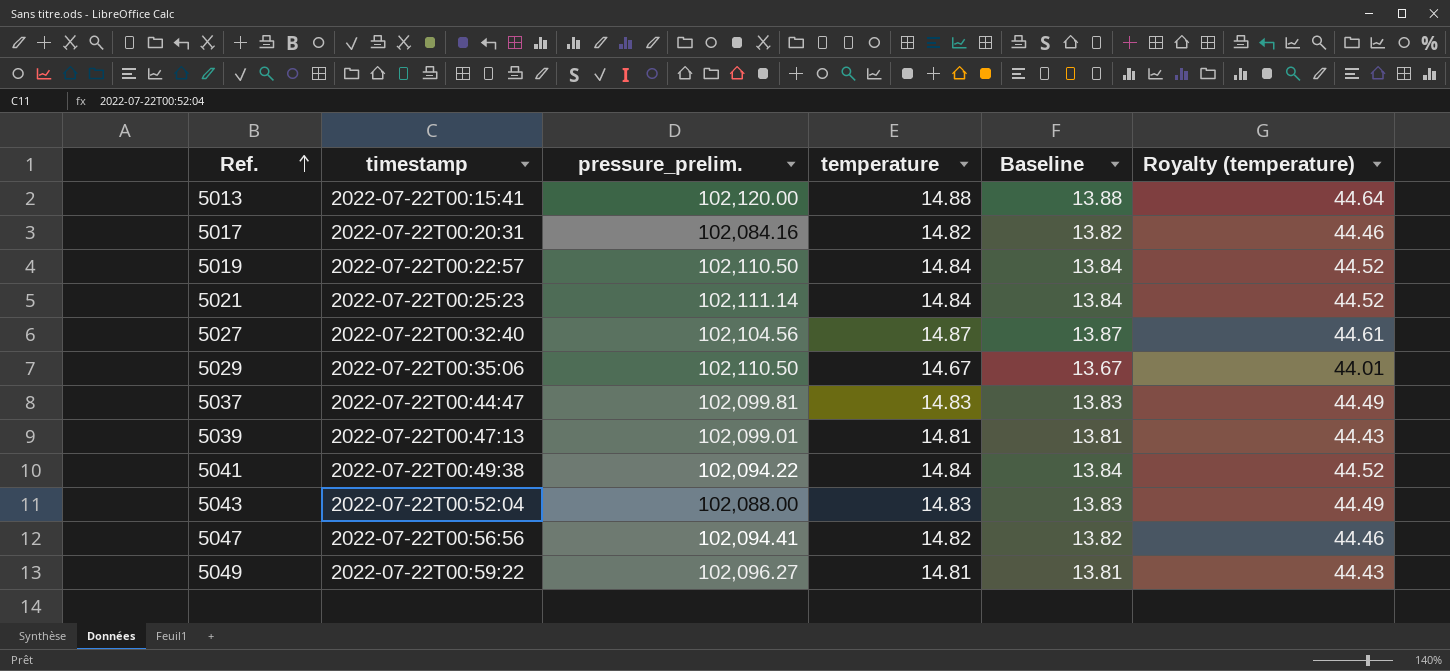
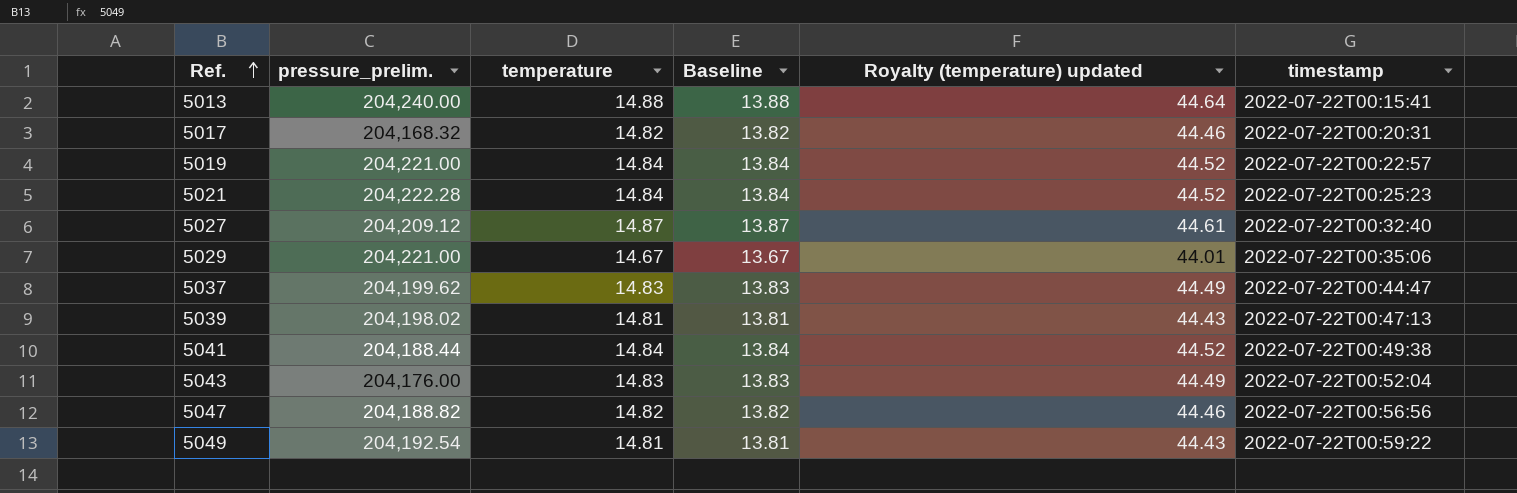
column name: Royalty (temperature) -> Royalty (temperature) updated
column timestamp | position: 2 -> 6
5013 | pressure_prelim.: 102,120.00 -> 204,240.00
5017 | pressure_prelim.: 102,084.16 -> 204,168.32
5019 | pressure_prelim.: 102,110.50 -> 204,221.00
5021 | pressure_prelim.: 102,111.14 -> 204,222.28
5027 | pressure_prelim.: 102,104.56 -> 204,209.12
5029 | pressure_prelim.: 102,110.50 -> 204,221.00
5037 | pressure_prelim.: 102,099.81 -> 204,199.62
5039 | pressure_prelim.: 102,099.01 -> 204,198.02
5041 | pressure_prelim.: 102,094.22 -> 204,188.44
5043 | pressure_prelim.: 102,088.00 -> 204,176.00
5047 | pressure_prelim.: 102,094.41 -> 204,188.82
5049 | pressure_prelim.: 102,096.27 -> 204,192.54

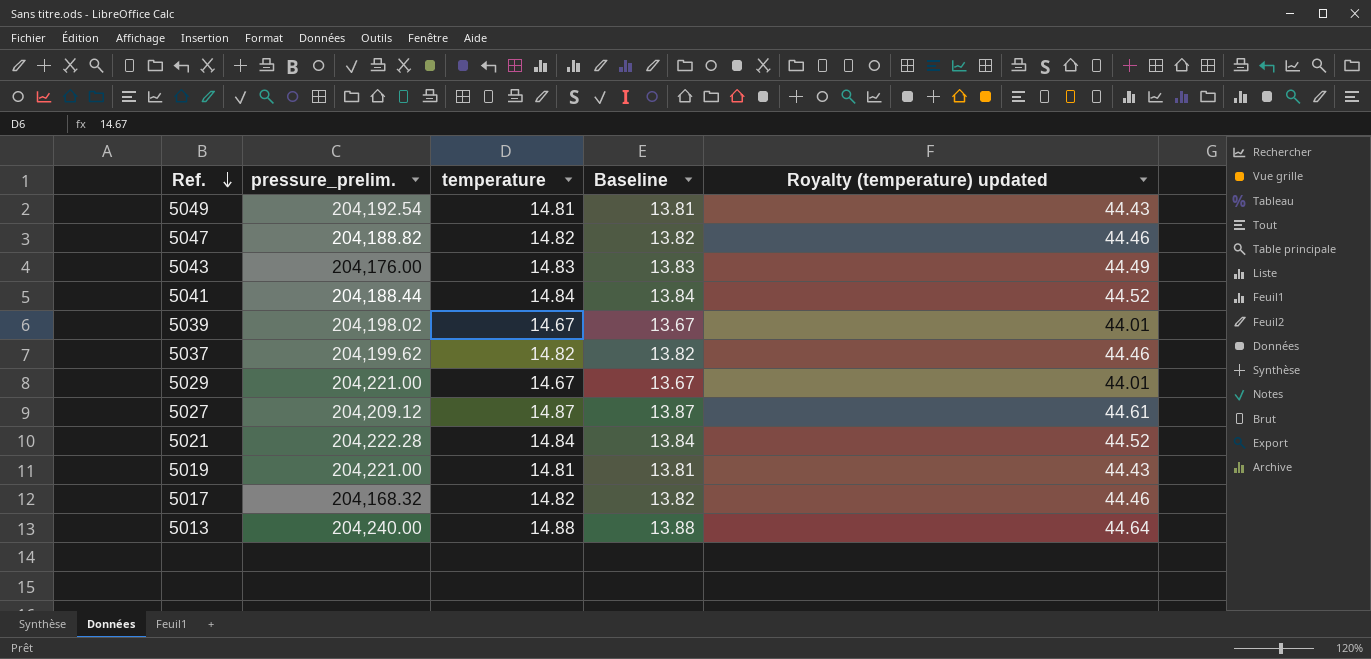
row order: Ref. ascending -> Ref. descending
column timestamp | position: 6 -> none
5039 | temperature: 14.81 -> 14.67
5039 | Baseline: 13.81 -> 13.67
5039 | Royalty (temperature) updated: 44.43 -> 44.01
5037 | temperature: 14.83 -> 14.82
5037 | Baseline: 13.83 -> 13.82
5037 | Royalty (temperature) updated: 44.49 -> 44.46
5019 | temperature: 14.84 -> 14.81
5019 | Baseline: 13.84 -> 13.81
5019 | Royalty (temperature) updated: 44.52 -> 44.43

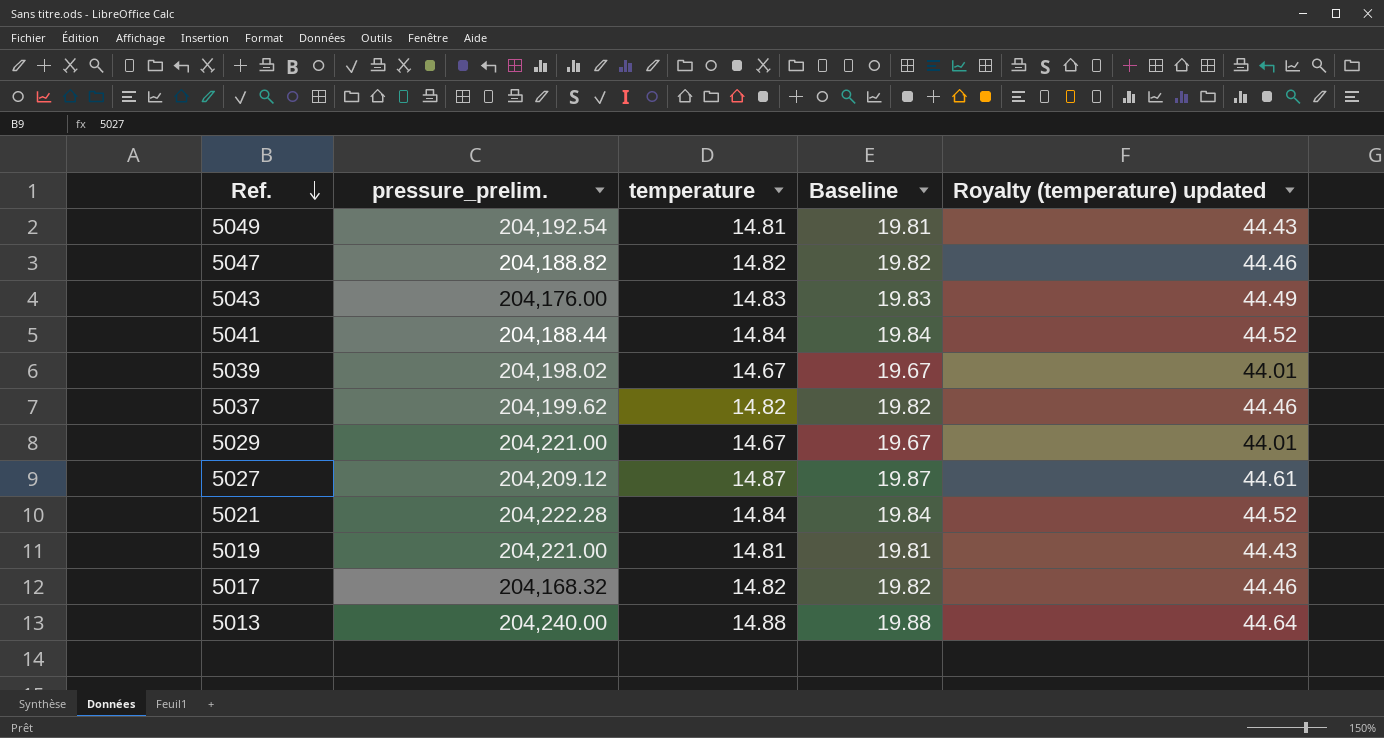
column Baseline | formula: [temperature] - 1 -> [temperature] + 5

